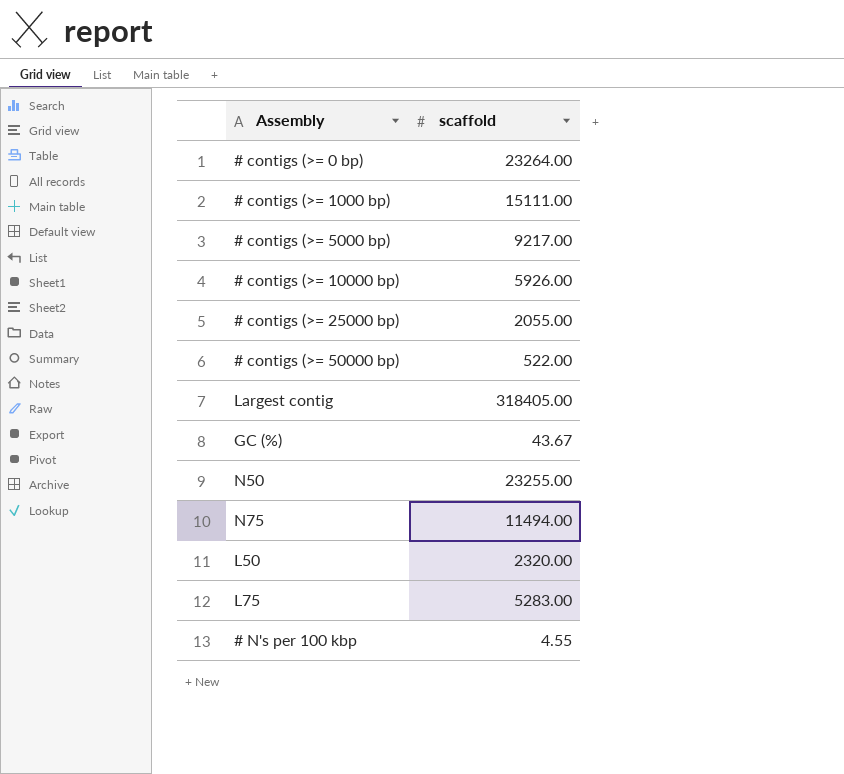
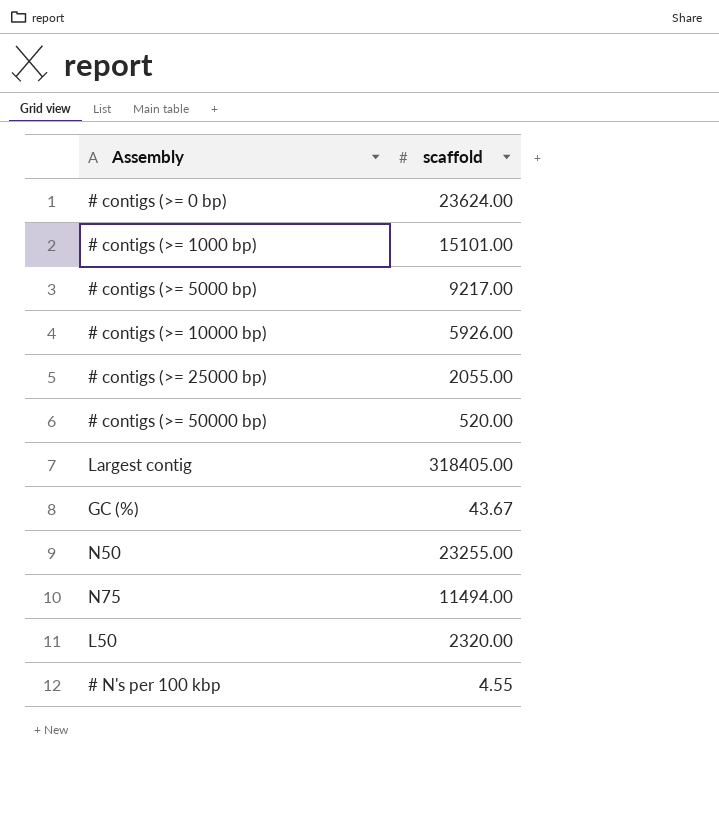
row L75: 5283.00 -> none
# contigs (>= 0 bp) | scaffold: 23264.00 -> 23624.00
# contigs (>= 1000 bp) | scaffold: 15111.00 -> 15101.00
# contigs (>= 50000 bp) | scaffold: 522.00 -> 520.00

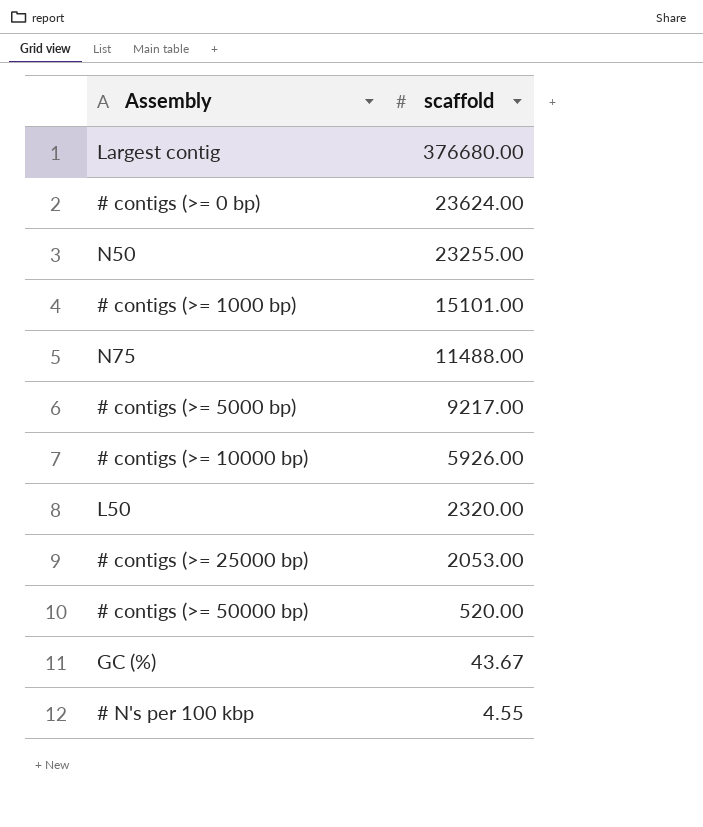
row order: none -> scaffold descending
Largest contig | scaffold: 318405.00 -> 376680.00
N75 | scaffold: 11494.00 -> 11488.00
# contigs (>= 25000 bp) | scaffold: 2055.00 -> 2053.00

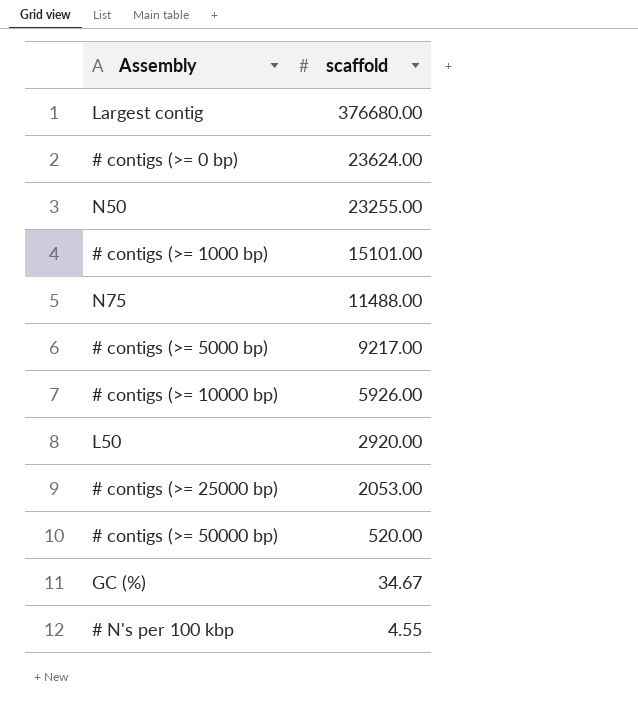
L50 | scaffold: 2320.00 -> 2920.00
GC (%) | scaffold: 43.67 -> 34.67

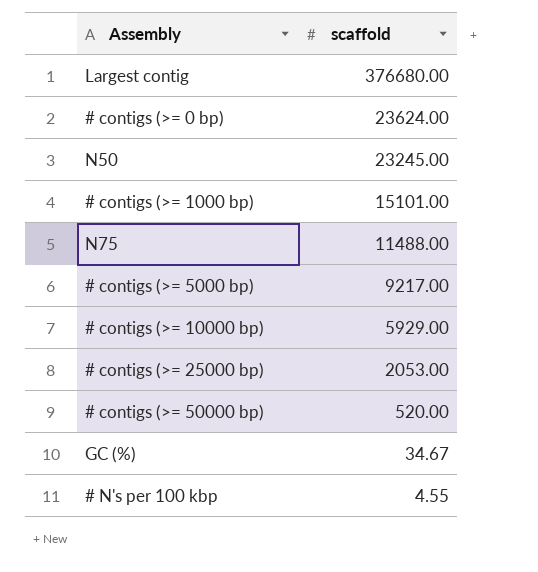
row L50: 2920.00 -> none
N50 | scaffold: 23255.00 -> 23245.00
# contigs (>= 10000 bp) | scaffold: 5926.00 -> 5929.00

